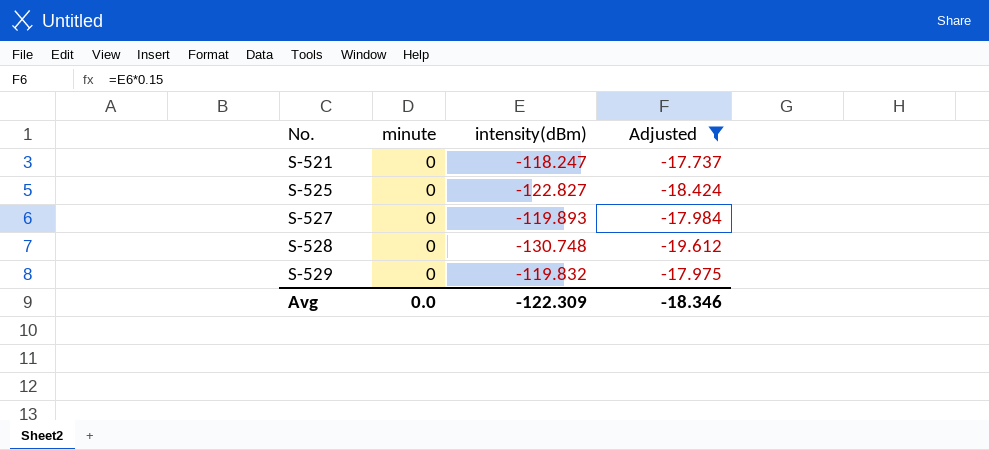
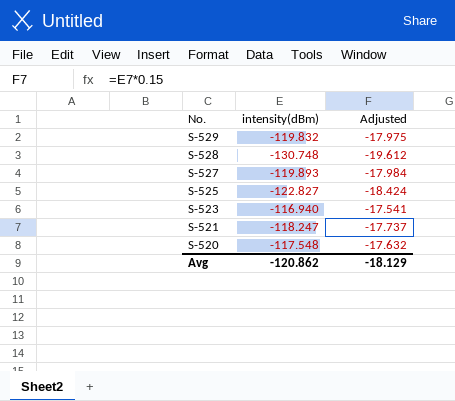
filter: Adjusted <= -17.737 -> none
row order: No. ascending -> No. descending
column minute | position: 2 -> none
Avg | intensity(dBm): -122.309 -> -120.862
Avg | Adjusted: -18.346 -> -18.129

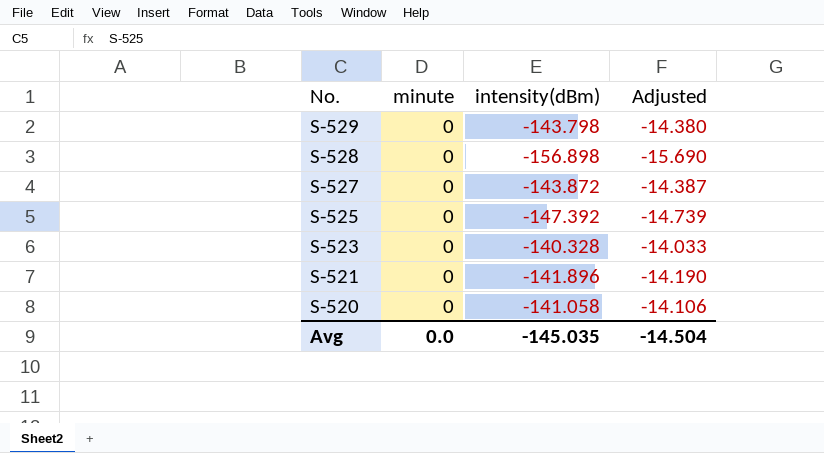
column minute | position: none -> 2
column Adjusted | formula: [intensity(dBm)] * 0.15 -> [intensity(dBm)] * 0.1
S-529 | intensity(dBm): -119.832 -> -143.798
S-528 | intensity(dBm): -130.748 -> -156.898
S-527 | intensity(dBm): -119.893 -> -143.872
S-525 | intensity(dBm): -122.827 -> -147.392
S-523 | intensity(dBm): -116.940 -> -140.328
S-521 | intensity(dBm): -118.247 -> -141.896
S-520 | intensity(dBm): -117.548 -> -141.058
Avg | intensity(dBm): -120.862 -> -145.035
Avg | Adjusted: -18.129 -> -14.504

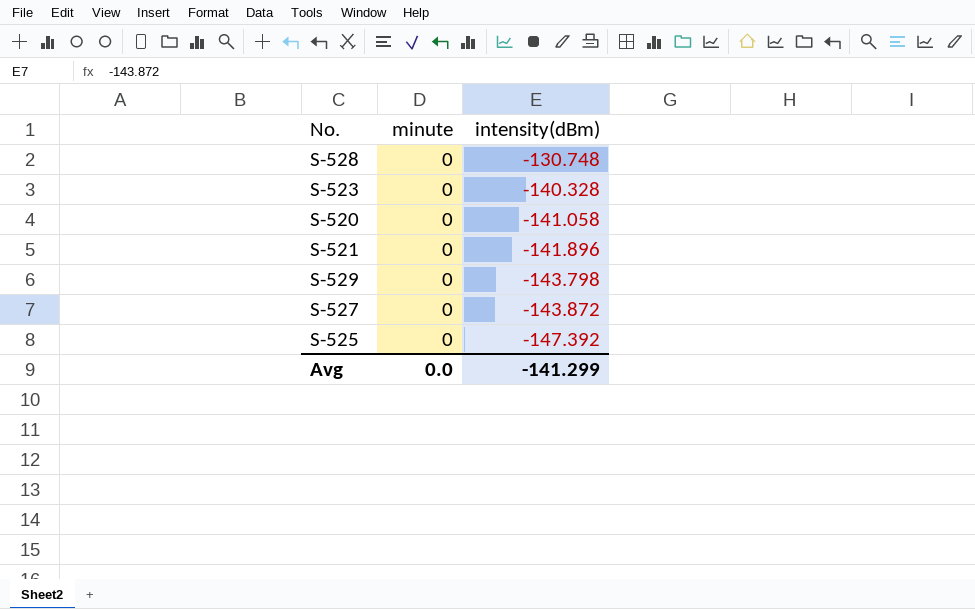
row order: No. descending -> intensity(dBm) descending
column Adjusted | formula: [intensity(dBm)] * 0.1 -> none
S-528 | intensity(dBm): -156.898 -> -130.748
Avg | intensity(dBm): -145.035 -> -141.299

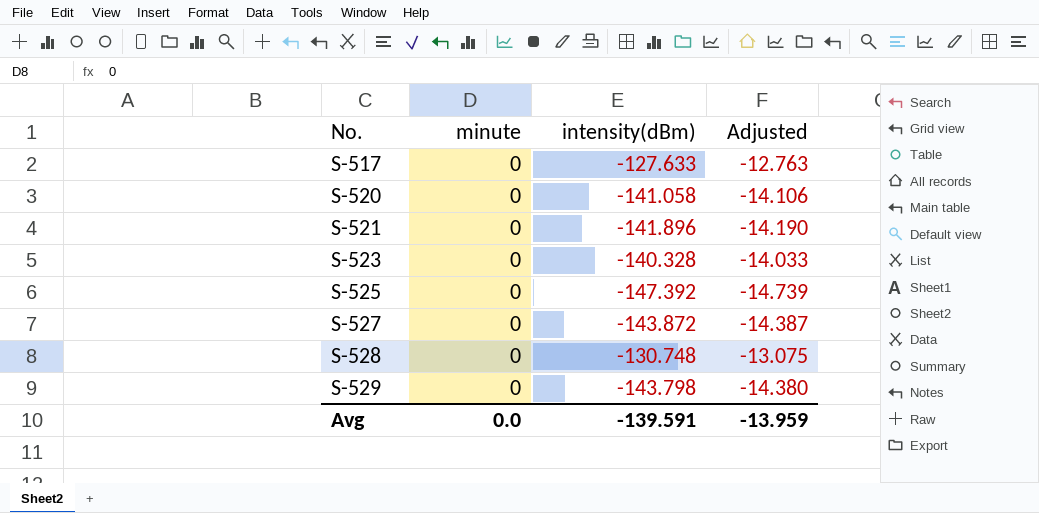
row order: intensity(dBm) descending -> No. ascending
column Adjusted | formula: none -> [intensity(dBm)] * 0.1
row S-517: none -> 0 | -127.633 | -12.763
Avg | intensity(dBm): -141.299 -> -139.591

